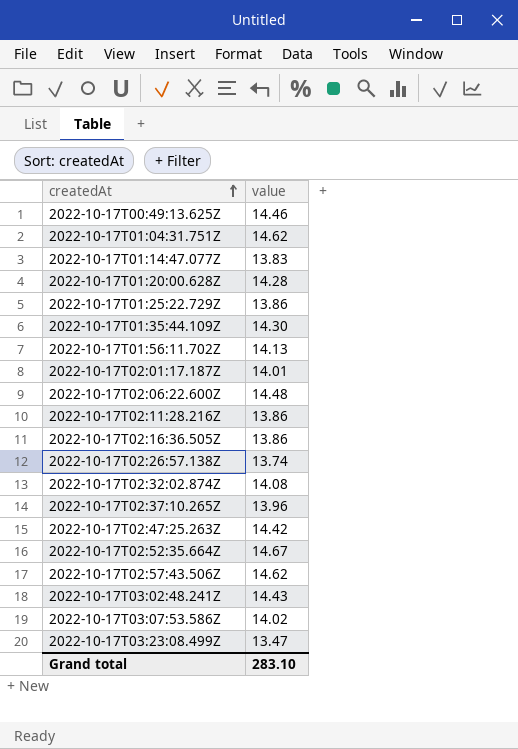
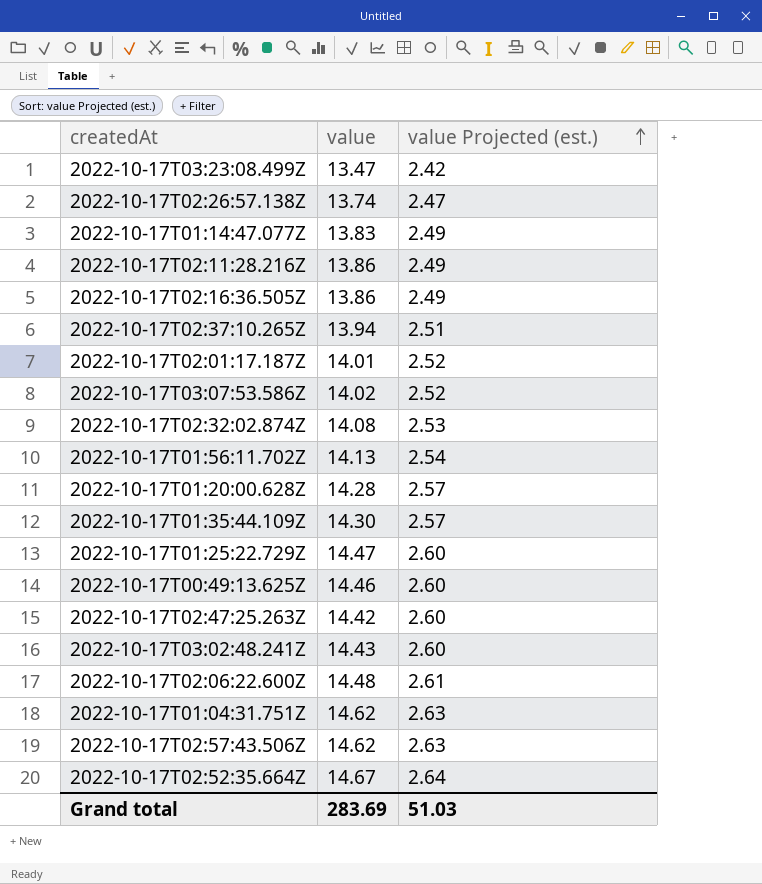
row order: createdAt ascending -> value Projected (est.) ascending
column value Projected (est.) | formula: none -> [value] * 0.18
2022-10-17T02:37:10.265Z | value: 13.96 -> 13.94
2022-10-17T01:25:22.729Z | value: 13.86 -> 14.47
Grand total | value: 283.10 -> 283.69

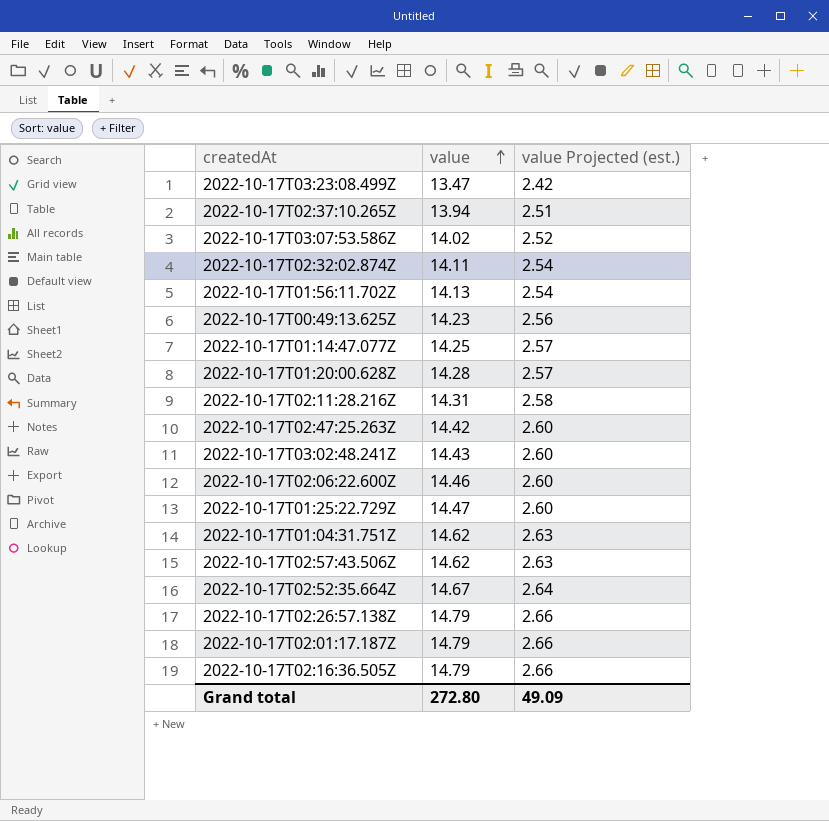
row order: value Projected (est.) ascending -> value ascending
row 2022-10-17T01:35:44.109Z: 14.30 | 2.57 -> none
2022-10-17T02:32:02.874Z | value: 14.08 -> 14.11
2022-10-17T02:32:02.874Z | value Projected (est.): 2.53 -> 2.54
2022-10-17T00:49:13.625Z | value: 14.46 -> 14.23
2022-10-17T00:49:13.625Z | value Projected (est.): 2.60 -> 2.56
2022-10-17T01:14:47.077Z | value: 13.83 -> 14.25
2022-10-17T01:14:47.077Z | value Projected (est.): 2.49 -> 2.57
2022-10-17T02:11:28.216Z | value: 13.86 -> 14.31
2022-10-17T02:11:28.216Z | value Projected (est.): 2.49 -> 2.58
2022-10-17T02:06:22.600Z | value: 14.48 -> 14.46
2022-10-17T02:06:22.600Z | value Projected (est.): 2.61 -> 2.60
2022-10-17T02:26:57.138Z | value: 13.74 -> 14.79
2022-10-17T02:26:57.138Z | value Projected (est.): 2.47 -> 2.66
2022-10-17T02:01:17.187Z | value: 14.01 -> 14.79
2022-10-17T02:01:17.187Z | value Projected (est.): 2.52 -> 2.66
2022-10-17T02:16:36.505Z | value: 13.86 -> 14.79
2022-10-17T02:16:36.505Z | value Projected (est.): 2.49 -> 2.66
Grand total | value: 283.69 -> 272.80
Grand total | value Projected (est.): 51.03 -> 49.09

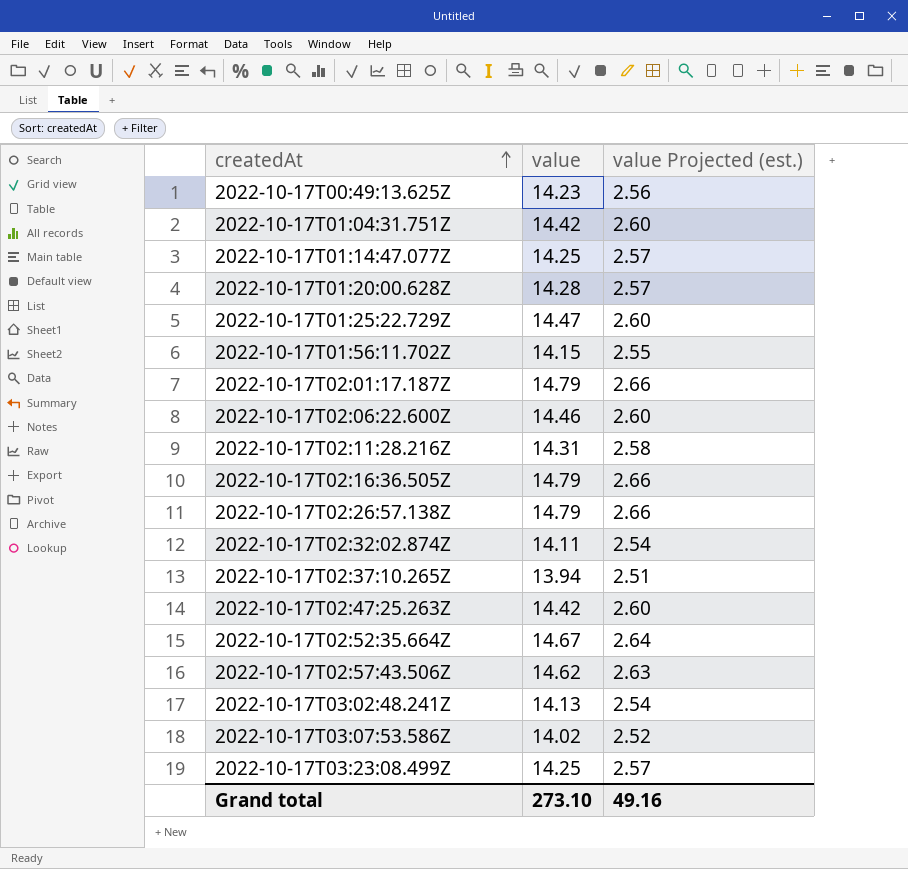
row order: value ascending -> createdAt ascending
2022-10-17T01:04:31.751Z | value: 14.62 -> 14.42
2022-10-17T01:04:31.751Z | value Projected (est.): 2.63 -> 2.60
2022-10-17T01:56:11.702Z | value: 14.13 -> 14.15
2022-10-17T01:56:11.702Z | value Projected (est.): 2.54 -> 2.55
2022-10-17T03:02:48.241Z | value: 14.43 -> 14.13
2022-10-17T03:02:48.241Z | value Projected (est.): 2.60 -> 2.54
2022-10-17T03:23:08.499Z | value: 13.47 -> 14.25
2022-10-17T03:23:08.499Z | value Projected (est.): 2.42 -> 2.57
Grand total | value: 272.80 -> 273.10
Grand total | value Projected (est.): 49.09 -> 49.16

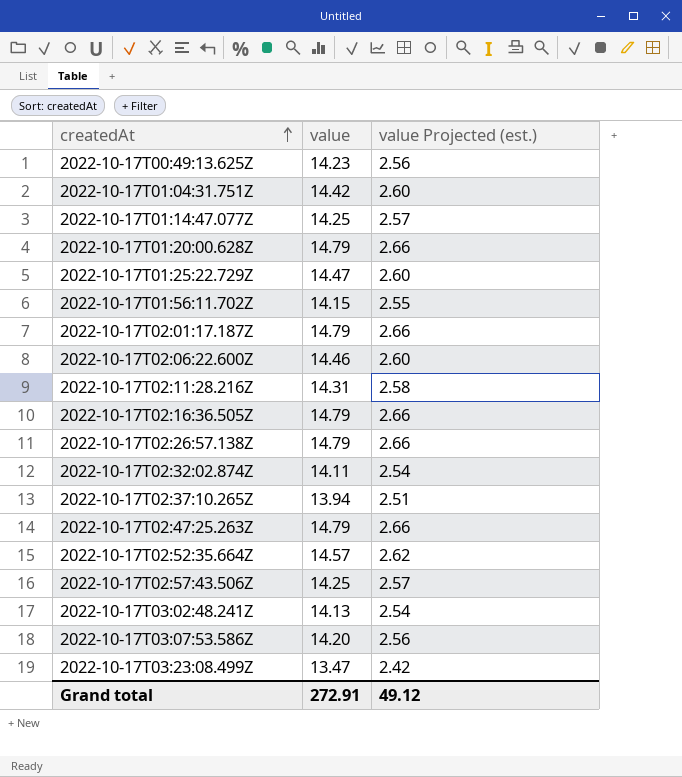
2022-10-17T01:20:00.628Z | value: 14.28 -> 14.79
2022-10-17T01:20:00.628Z | value Projected (est.): 2.57 -> 2.66
2022-10-17T02:47:25.263Z | value: 14.42 -> 14.79
2022-10-17T02:47:25.263Z | value Projected (est.): 2.60 -> 2.66
2022-10-17T02:52:35.664Z | value: 14.67 -> 14.57
2022-10-17T02:52:35.664Z | value Projected (est.): 2.64 -> 2.62
2022-10-17T02:57:43.506Z | value: 14.62 -> 14.25
2022-10-17T02:57:43.506Z | value Projected (est.): 2.63 -> 2.57
2022-10-17T03:07:53.586Z | value: 14.02 -> 14.20
2022-10-17T03:07:53.586Z | value Projected (est.): 2.52 -> 2.56
2022-10-17T03:23:08.499Z | value: 14.25 -> 13.47
2022-10-17T03:23:08.499Z | value Projected (est.): 2.57 -> 2.42
Grand total | value: 273.10 -> 272.91
Grand total | value Projected (est.): 49.16 -> 49.12

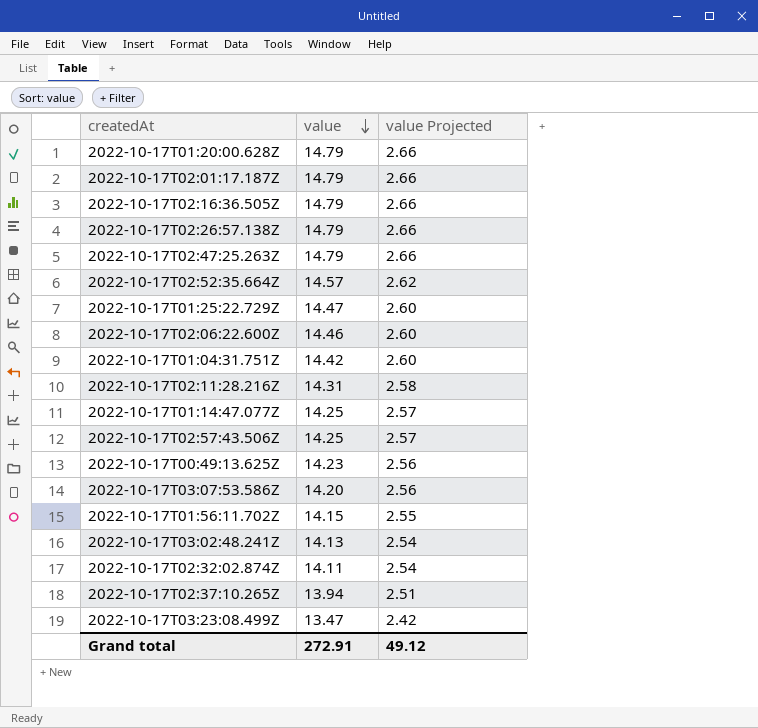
row order: createdAt ascending -> value descending
column name: value Projected (est.) -> value Projected

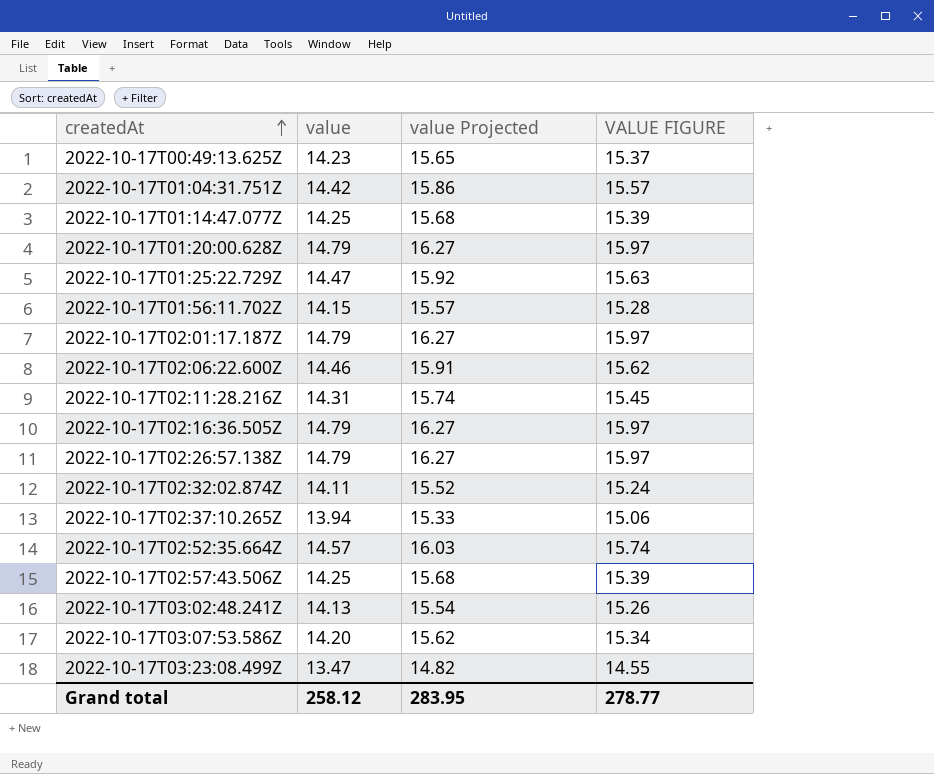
row order: value descending -> createdAt ascending
column value Projected | formula: [value] * 0.18 -> [value] * 1.1
column VALUE FIGURE | formula: none -> [value] * 1.08
row 2022-10-17T02:47:25.263Z: 14.79 | 2.66 -> none
Grand total | value: 272.91 -> 258.12
Grand total | value Projected: 49.12 -> 283.95

